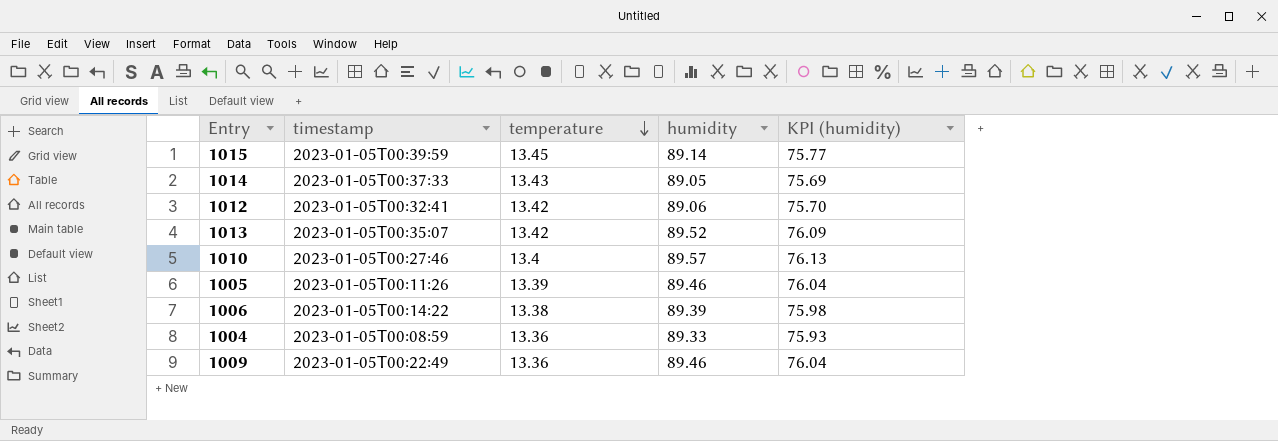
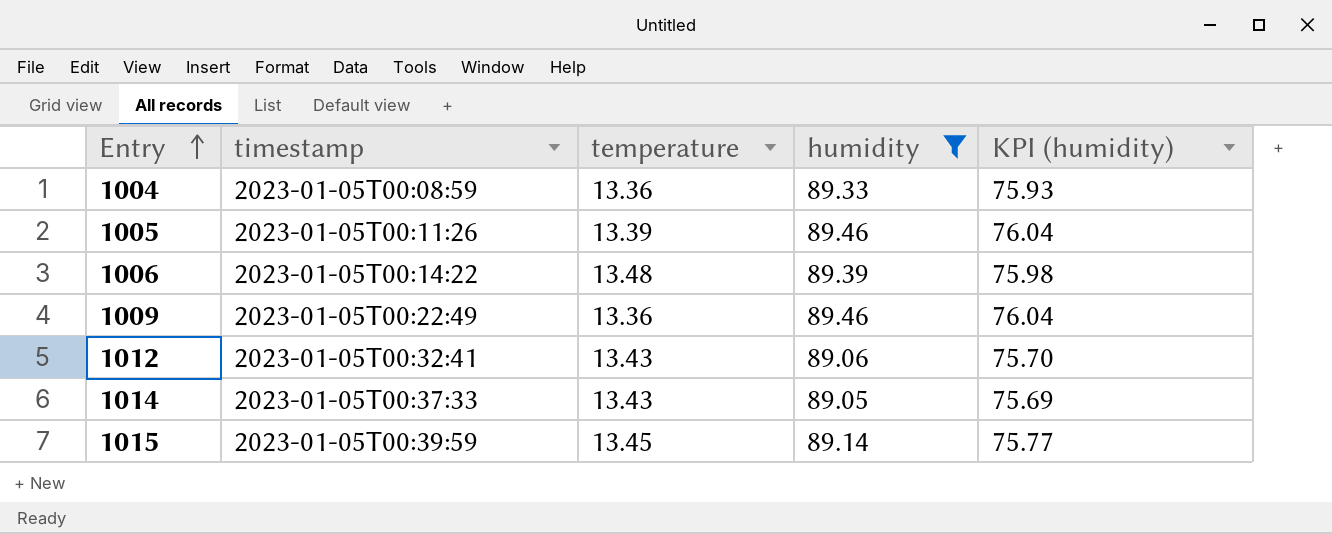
filter: none -> humidity <= 89.46
row order: temperature descending -> Entry ascending
1006 | temperature: 13.38 -> 13.48
1012 | temperature: 13.42 -> 13.43

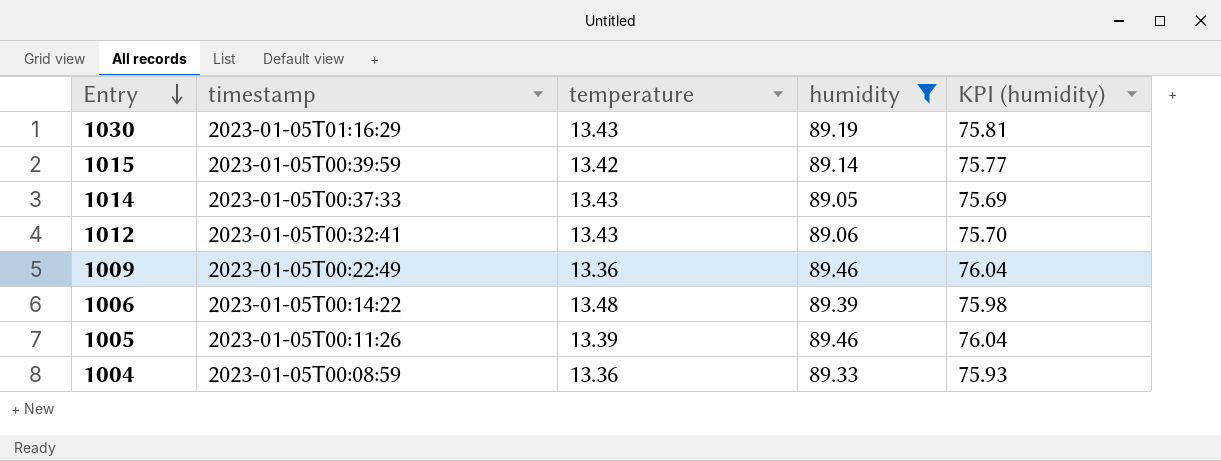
row order: Entry ascending -> Entry descending
row 1030: none -> 2023-01-05T01:16:29 | 13.43 | 89.19 | 75.81
1015 | temperature: 13.45 -> 13.42

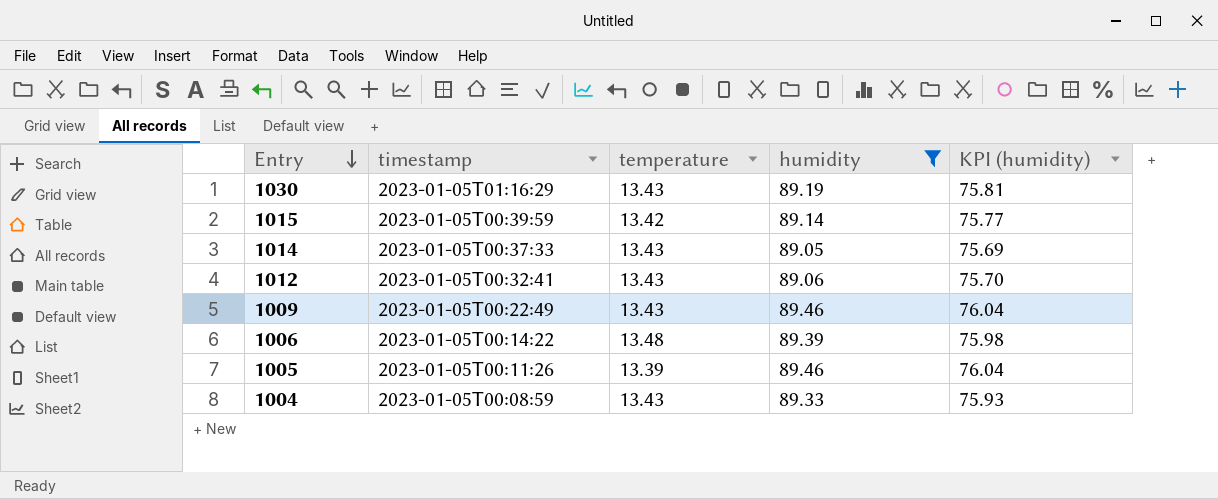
1009 | temperature: 13.36 -> 13.43
1004 | temperature: 13.36 -> 13.43

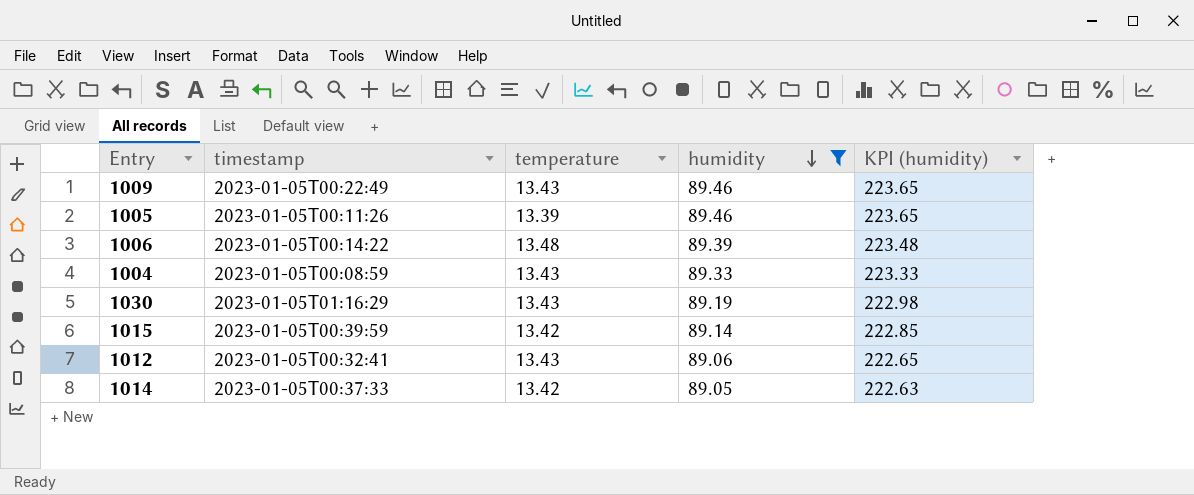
row order: Entry descending -> humidity descending
column KPI (humidity) | formula: [humidity] * 0.85 -> [humidity] * 2.5
1014 | temperature: 13.43 -> 13.42

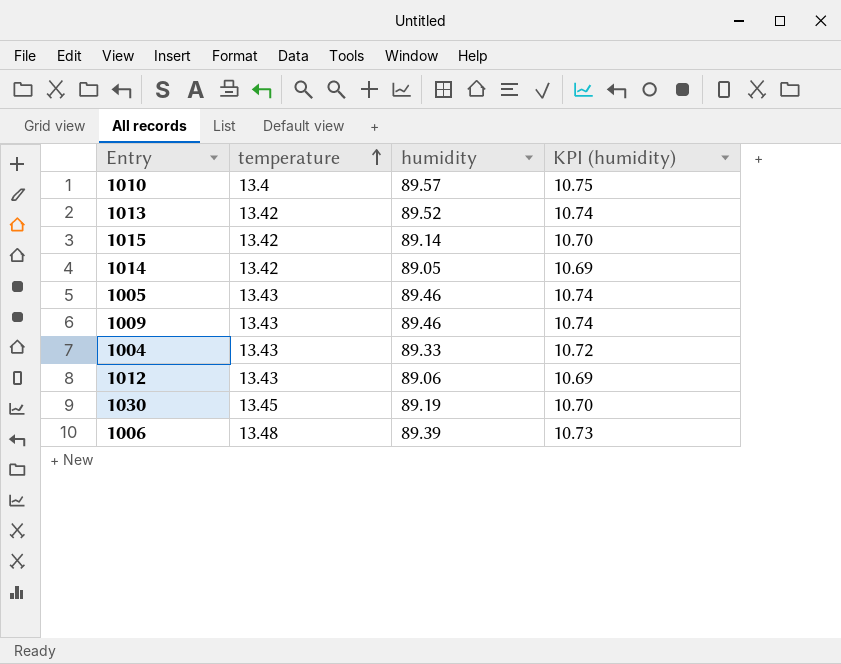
filter: humidity <= 89.46 -> none
row order: humidity descending -> temperature ascending
column timestamp | position: 2 -> none
column KPI (humidity) | formula: [humidity] * 2.5 -> [humidity] * 0.12
1005 | temperature: 13.39 -> 13.43
1030 | temperature: 13.43 -> 13.45

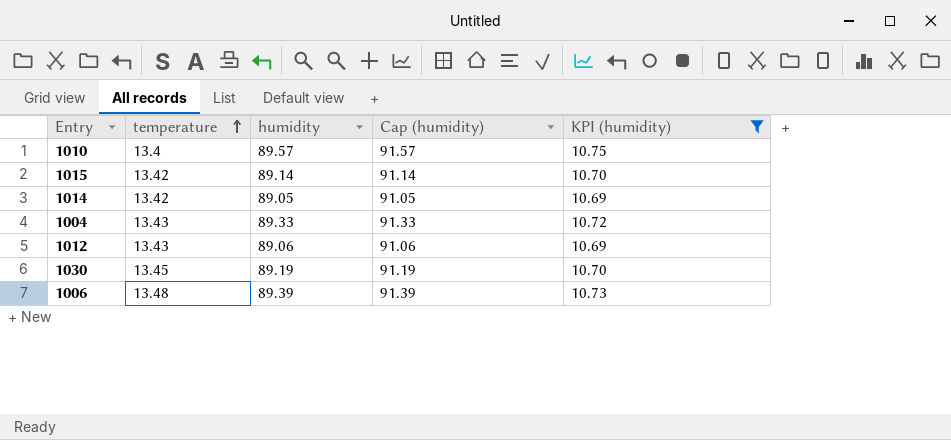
filter: none -> KPI (humidity) != 10.74
column Cap (humidity) | formula: none -> [humidity] + 2

